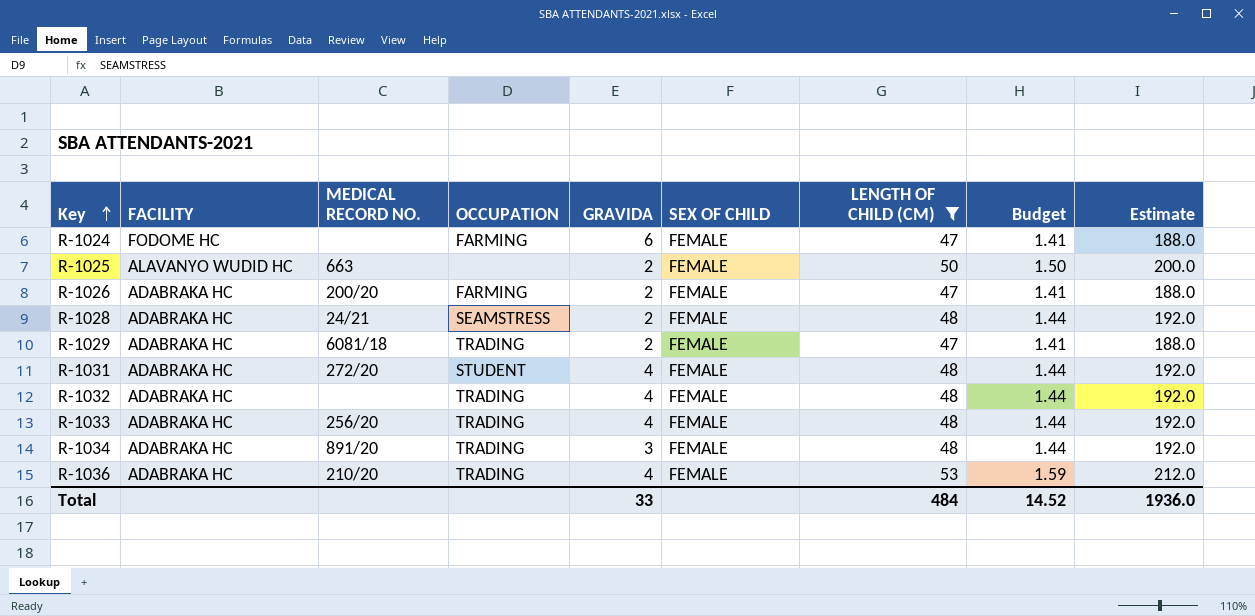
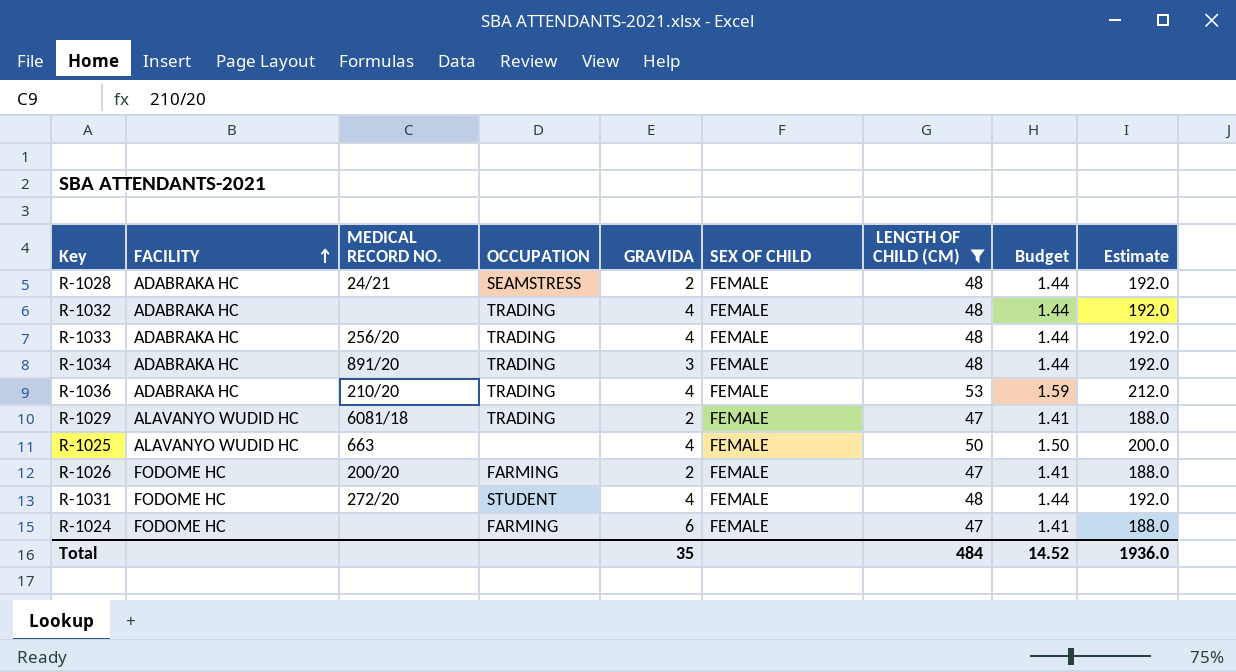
row order: Key ascending -> FACILITY ascending
R-1029 | FACILITY: ADABRAKA HC -> ALAVANYO WUDID HC
R-1025 | GRAVIDA: 2 -> 4
R-1026 | FACILITY: ADABRAKA HC -> FODOME HC
R-1031 | FACILITY: ADABRAKA HC -> FODOME HC
Total | GRAVIDA: 33 -> 35

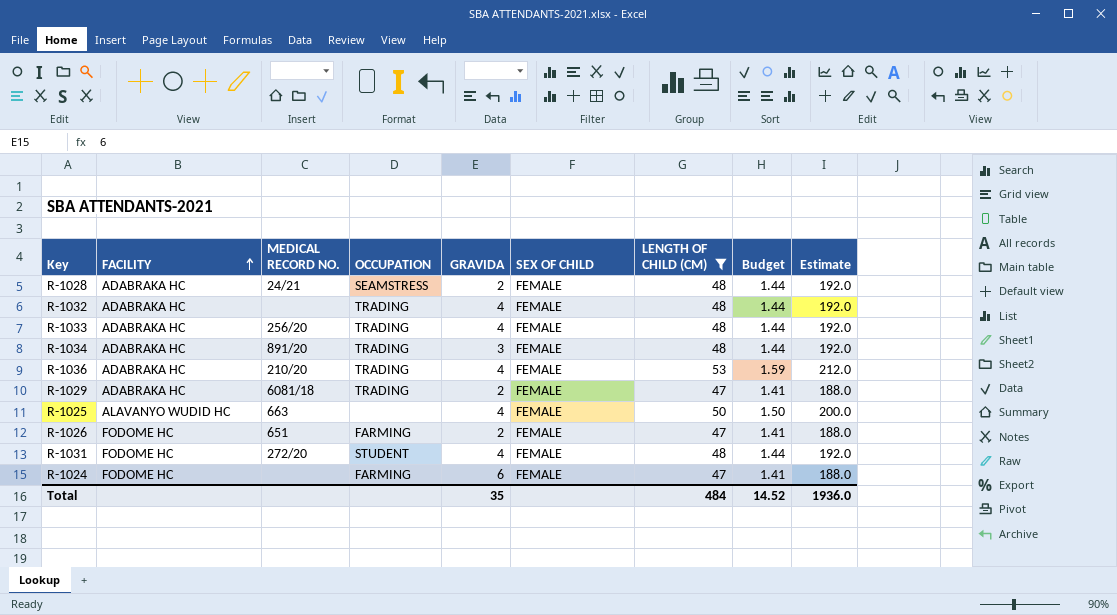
R-1029 | FACILITY: ALAVANYO WUDID HC -> ADABRAKA HC
R-1026 | MEDICAL RECORD NO.: 200/20 -> 651

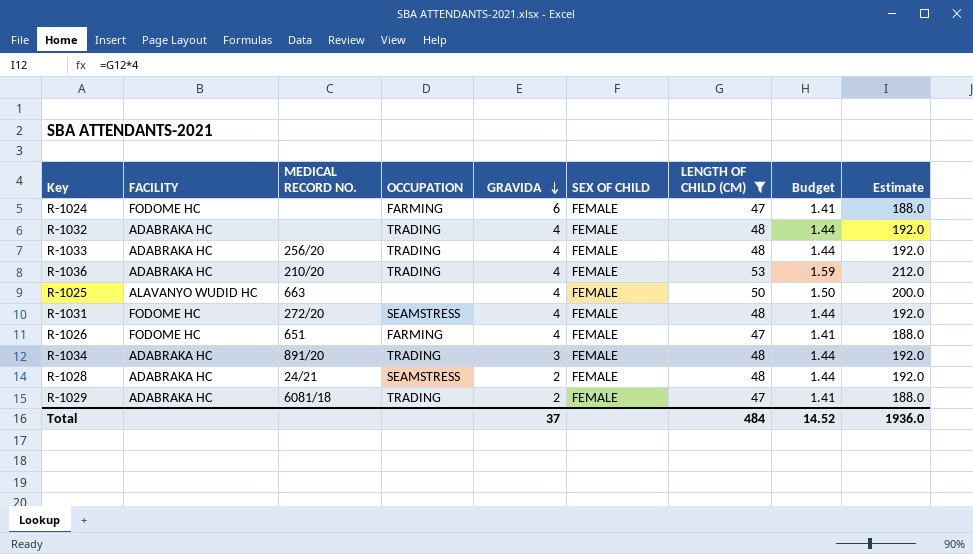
row order: FACILITY ascending -> GRAVIDA descending
R-1031 | OCCUPATION: STUDENT -> SEAMSTRESS
R-1026 | GRAVIDA: 2 -> 4
Total | GRAVIDA: 35 -> 37

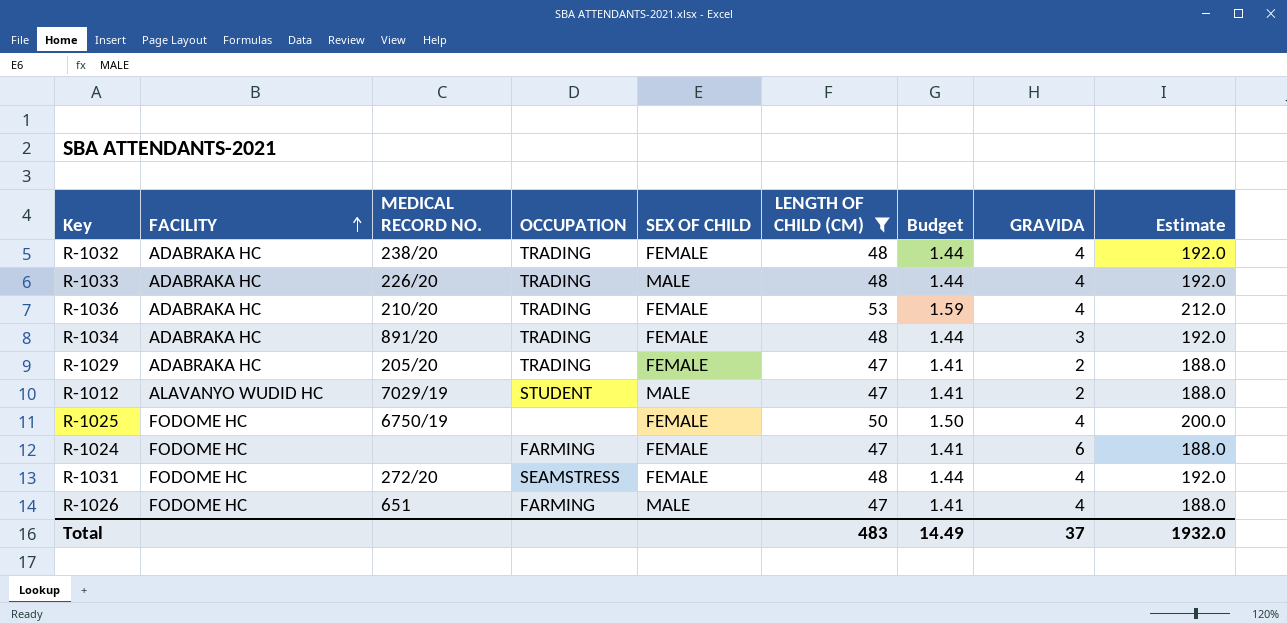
row order: GRAVIDA descending -> FACILITY ascending
column GRAVIDA | position: 5 -> 8
row R-1028: ADABRAKA HC | 24/21 | SEAMSTRESS | 2 | FEMALE | 48 | 1.44 | 192.0 -> none
R-1032 | MEDICAL RECORD NO.: none -> 238/20
R-1033 | MEDICAL RECORD NO.: 256/20 -> 226/20
R-1033 | SEX OF CHILD: FEMALE -> MALE
R-1029 | MEDICAL RECORD NO.: 6081/18 -> 205/20
row R-1012: none -> ALAVANYO WUDID HC | 7029/19 | STUDENT | MALE | 47 | 1.41 | 2 | 188.0
R-1025 | FACILITY: ALAVANYO WUDID HC -> FODOME HC
R-1025 | MEDICAL RECORD NO.: 663 -> 6750/19
R-1026 | SEX OF CHILD: FEMALE -> MALE
Total | LENGTH OF CHILD (CM): 484 -> 483
Total | Budget: 14.52 -> 14.49
Total | Estimate: 1936.0 -> 1932.0

